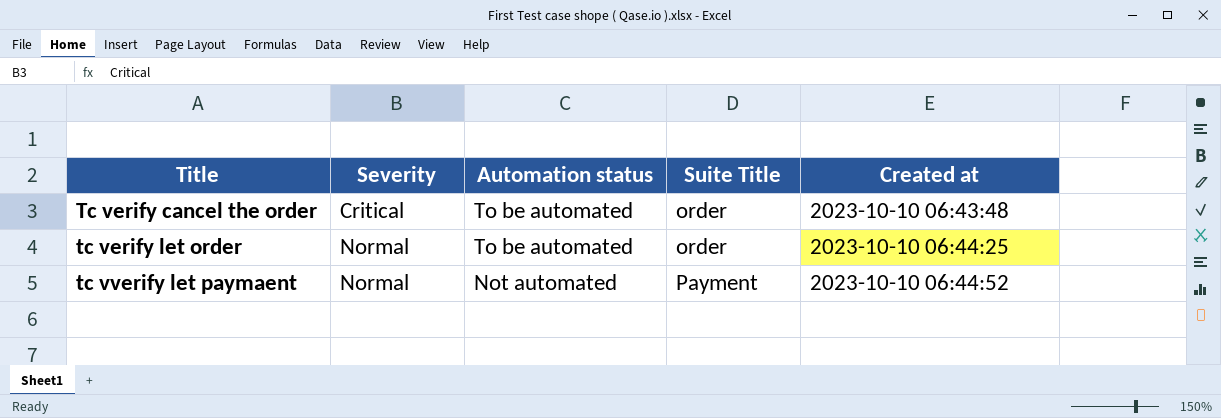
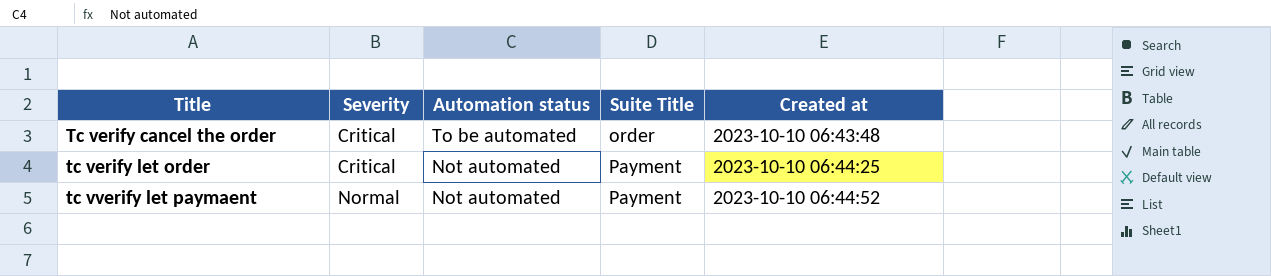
tc verify let order | Severity: Normal -> Critical
tc verify let order | Automation status: To be automated -> Not automated
tc verify let order | Suite Title: order -> Payment

